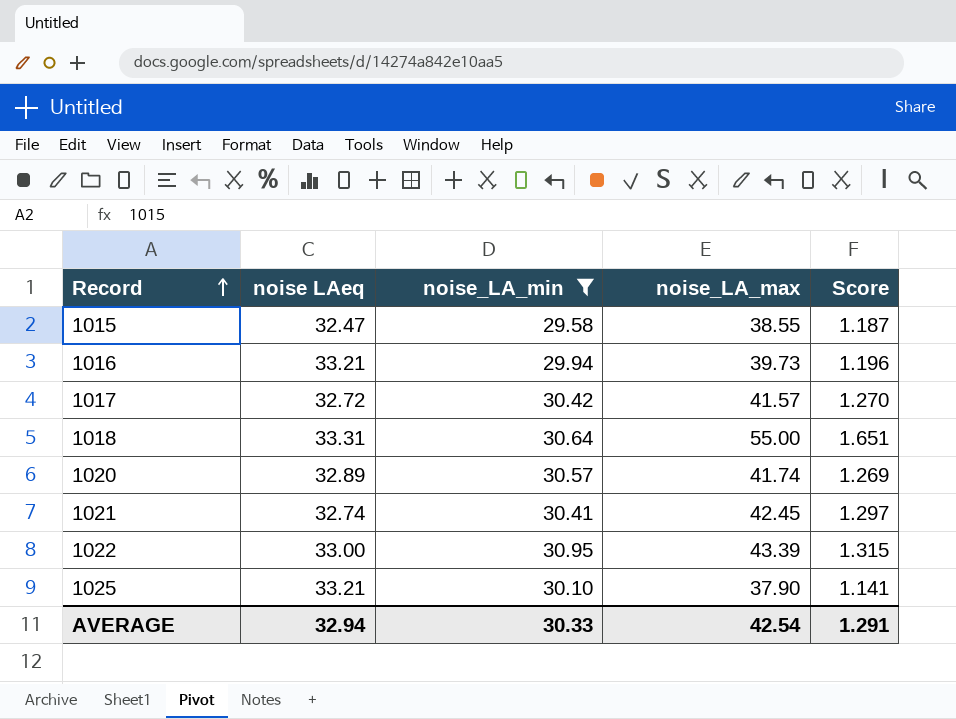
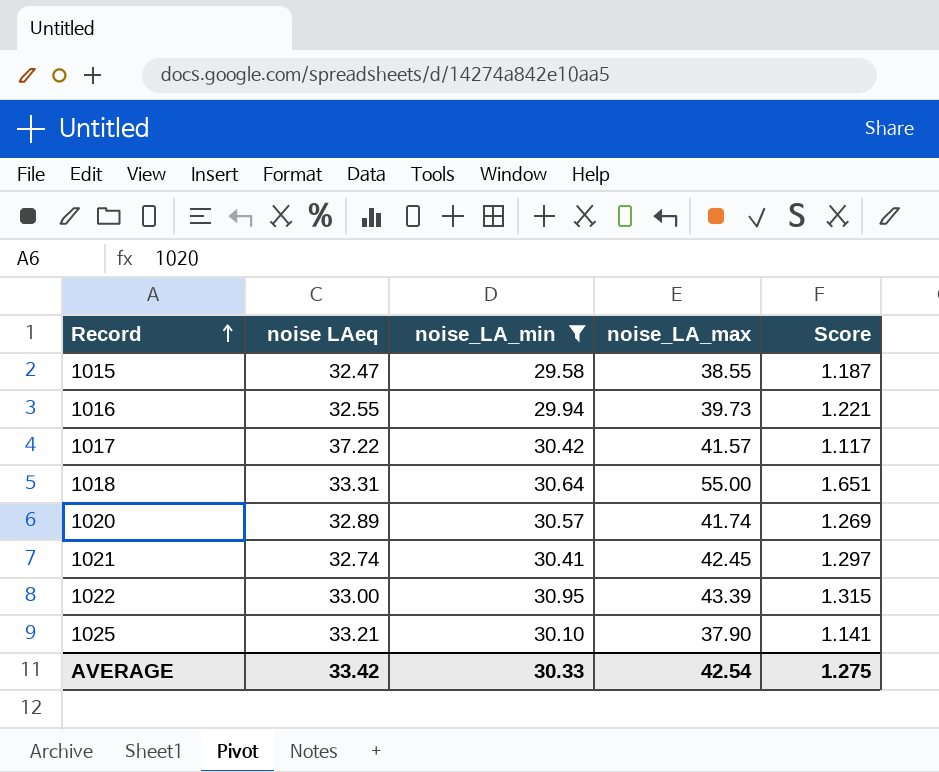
1016 | noise LAeq: 33.21 -> 32.55
1016 | Score: 1.196 -> 1.221
1017 | noise LAeq: 32.72 -> 37.22
1017 | Score: 1.270 -> 1.117
AVERAGE | noise LAeq: 32.94 -> 33.42
AVERAGE | Score: 1.291 -> 1.275

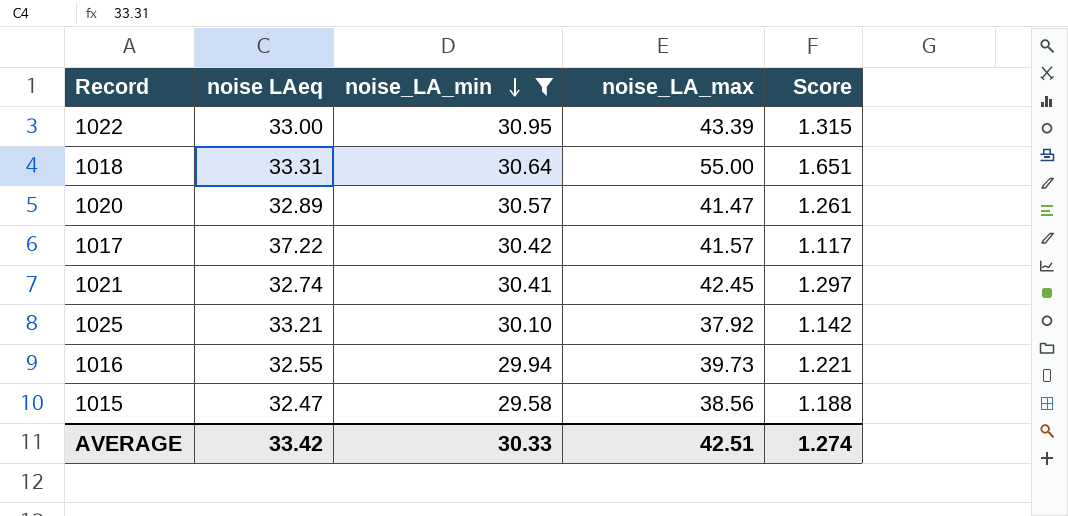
row order: Record ascending -> noise_LA_min descending
1020 | noise_LA_max: 41.74 -> 41.47
1020 | Score: 1.269 -> 1.261
1025 | noise_LA_max: 37.90 -> 37.92
1025 | Score: 1.141 -> 1.142
1015 | noise_LA_max: 38.55 -> 38.56
1015 | Score: 1.187 -> 1.188
AVERAGE | noise_LA_max: 42.54 -> 42.51
AVERAGE | Score: 1.275 -> 1.274

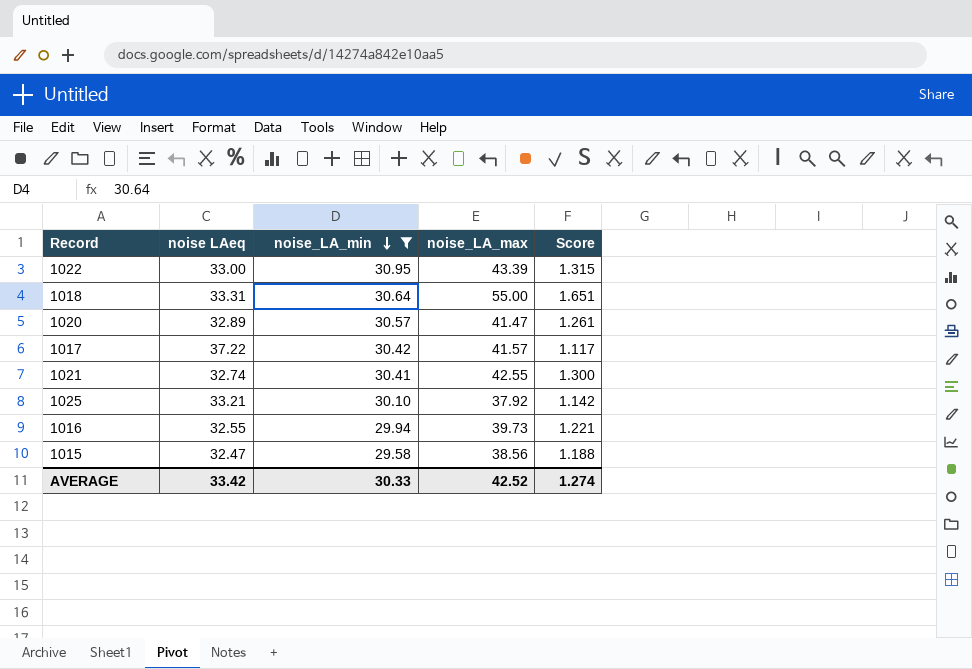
1021 | noise_LA_max: 42.45 -> 42.55
1021 | Score: 1.297 -> 1.300
AVERAGE | noise_LA_max: 42.51 -> 42.52

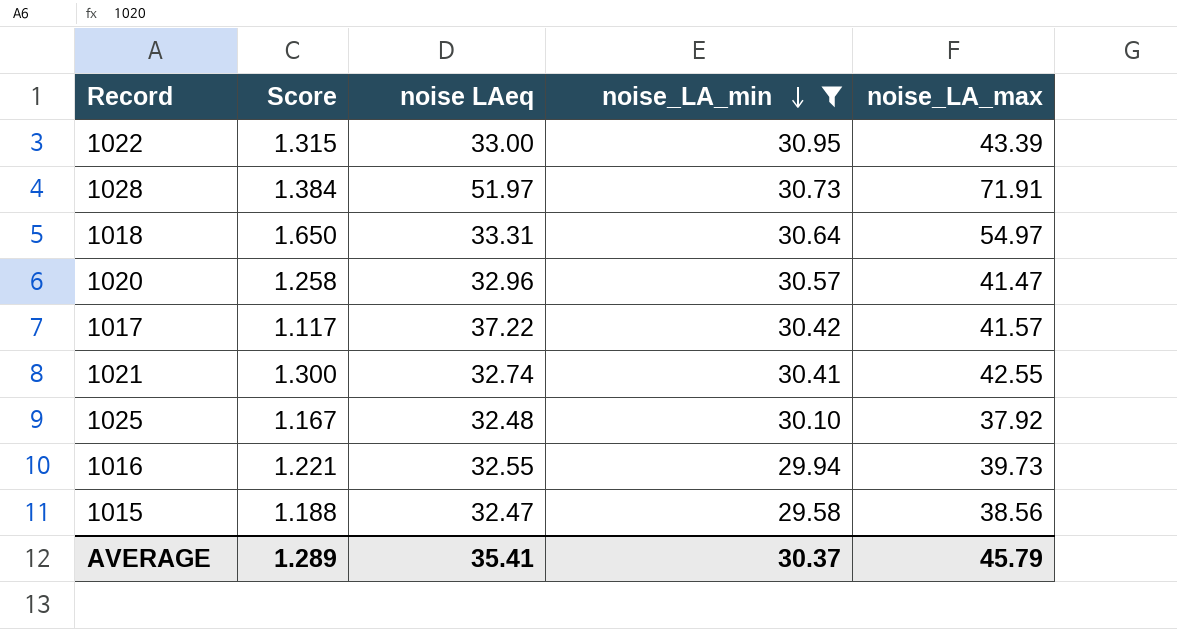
column Score | position: 5 -> 2
row 1028: none -> 1.384 | 51.97 | 30.73 | 71.91
1018 | Score: 1.651 -> 1.650
1018 | noise_LA_max: 55.00 -> 54.97
1020 | Score: 1.261 -> 1.258
1020 | noise LAeq: 32.89 -> 32.96
1025 | Score: 1.142 -> 1.167
1025 | noise LAeq: 33.21 -> 32.48
AVERAGE | Score: 1.274 -> 1.289
AVERAGE | noise LAeq: 33.42 -> 35.41
AVERAGE | noise_LA_min: 30.33 -> 30.37
AVERAGE | noise_LA_max: 42.52 -> 45.79

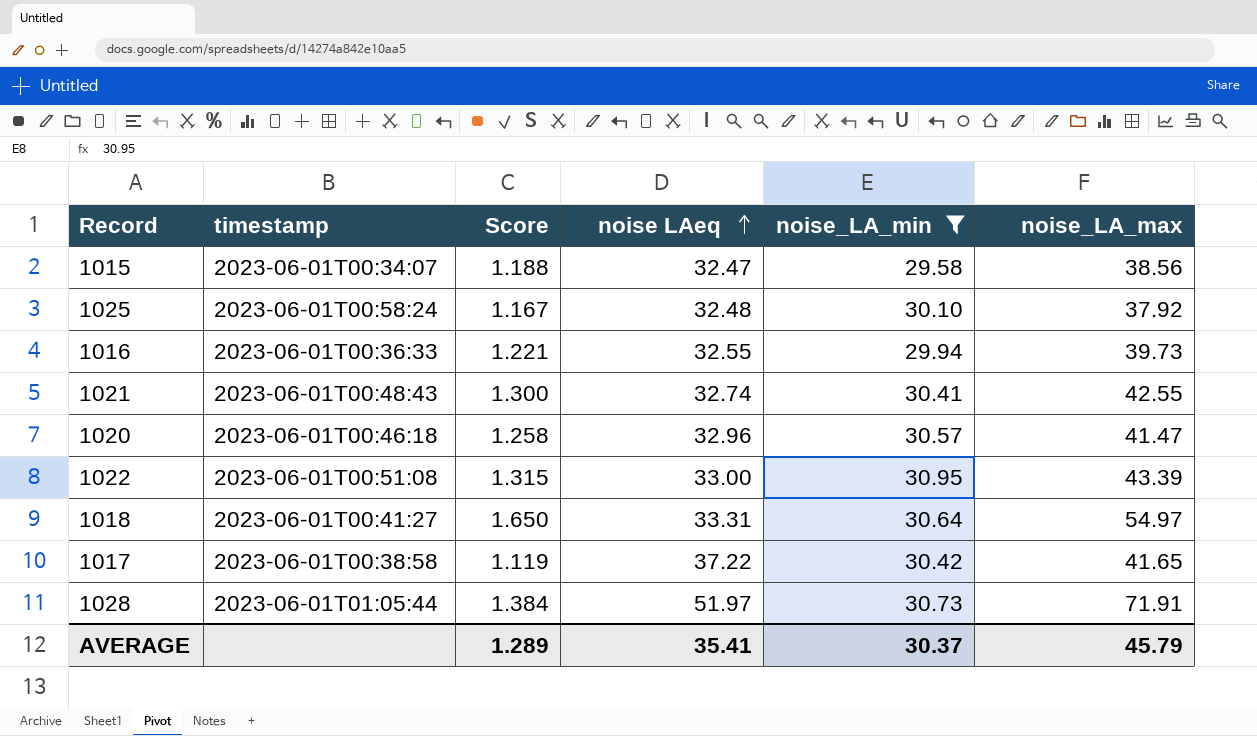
row order: noise_LA_min descending -> noise LAeq ascending
column timestamp | position: none -> 2
1017 | Score: 1.117 -> 1.119
1017 | noise_LA_max: 41.57 -> 41.65

